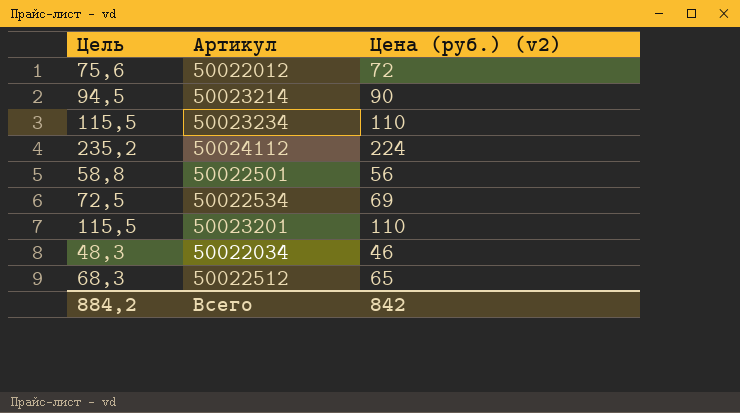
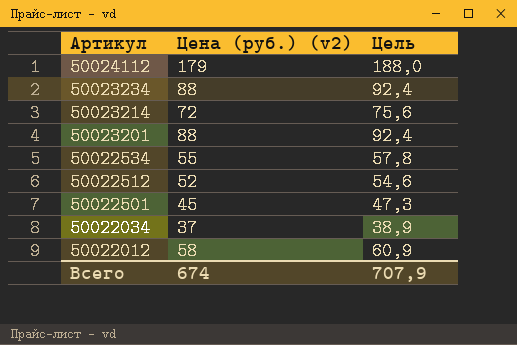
row order: none -> Артикул descending
column Цель | position: 1 -> 3
50024112 | Цена (руб.) (v2): 224 -> 179
50024112 | Цель: 235,2 -> 188,0
50023234 | Цена (руб.) (v2): 110 -> 88
50023234 | Цель: 115,5 -> 92,4
50023214 | Цена (руб.) (v2): 90 -> 72
50023214 | Цель: 94,5 -> 75,6
50023201 | Цена (руб.) (v2): 110 -> 88
50023201 | Цель: 115,5 -> 92,4
50022534 | Цена (руб.) (v2): 69 -> 55
50022534 | Цель: 72,5 -> 57,8
50022512 | Цена (руб.) (v2): 65 -> 52
50022512 | Цель: 68,3 -> 54,6
50022501 | Цена (руб.) (v2): 56 -> 45
50022501 | Цель: 58,8 -> 47,3
50022034 | Цена (руб.) (v2): 46 -> 37
50022034 | Цель: 48,3 -> 38,9
50022012 | Цена (руб.) (v2): 72 -> 58
50022012 | Цель: 75,6 -> 60,9
Всего | Цена (руб.) (v2): 842 -> 674
Всего | Цель: 884,2 -> 707,9

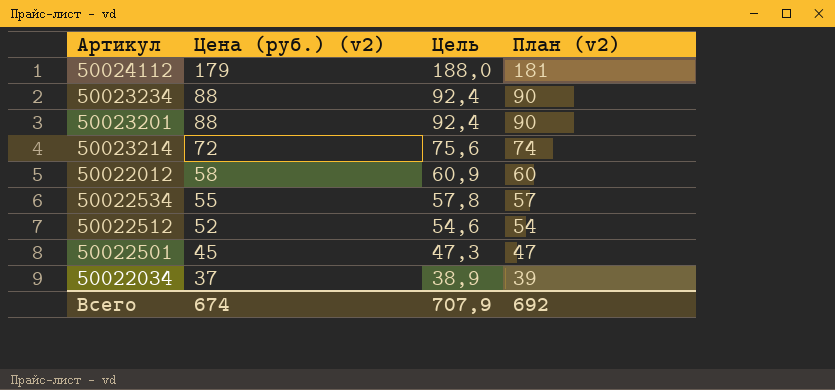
row order: Артикул descending -> Цена (руб.) (v2) descending
column План (v2) | formula: none -> [Цена (руб.) (v2)] + 2

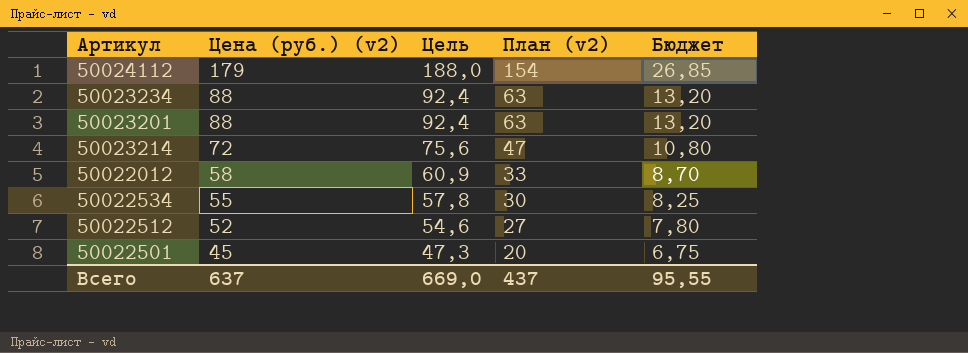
column План (v2) | formula: [Цена (руб.) (v2)] + 2 -> [Цена (руб.) (v2)] - 25
column Бюджет | formula: none -> [Цена (руб.) (v2)] * 0,15
row 50022034: 37 | 38,9 | 39 -> none
Всего | Цена (руб.) (v2): 674 -> 637
Всего | Цель: 707,9 -> 669,0
Всего | План (v2): 692 -> 437

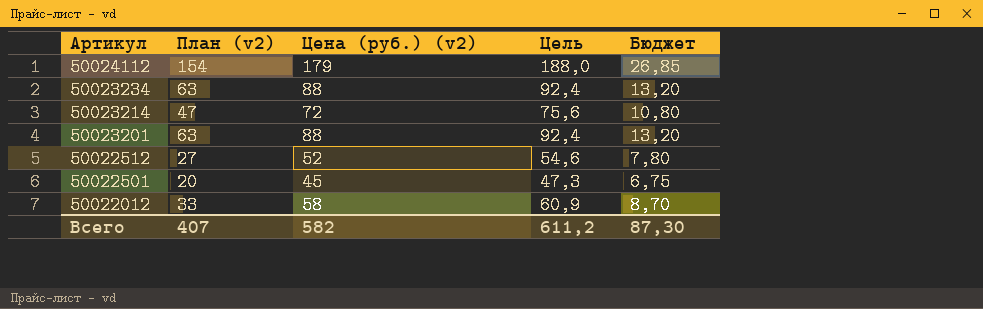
row order: Цена (руб.) (v2) descending -> Артикул descending
column План (v2) | position: 4 -> 2
row 50022534: 55 | 57,8 | 30 | 8,25 -> none
Всего | План (v2): 437 -> 407
Всего | Цена (руб.) (v2): 637 -> 582
Всего | Цель: 669,0 -> 611,2
Всего | Бюджет: 95,55 -> 87,30

